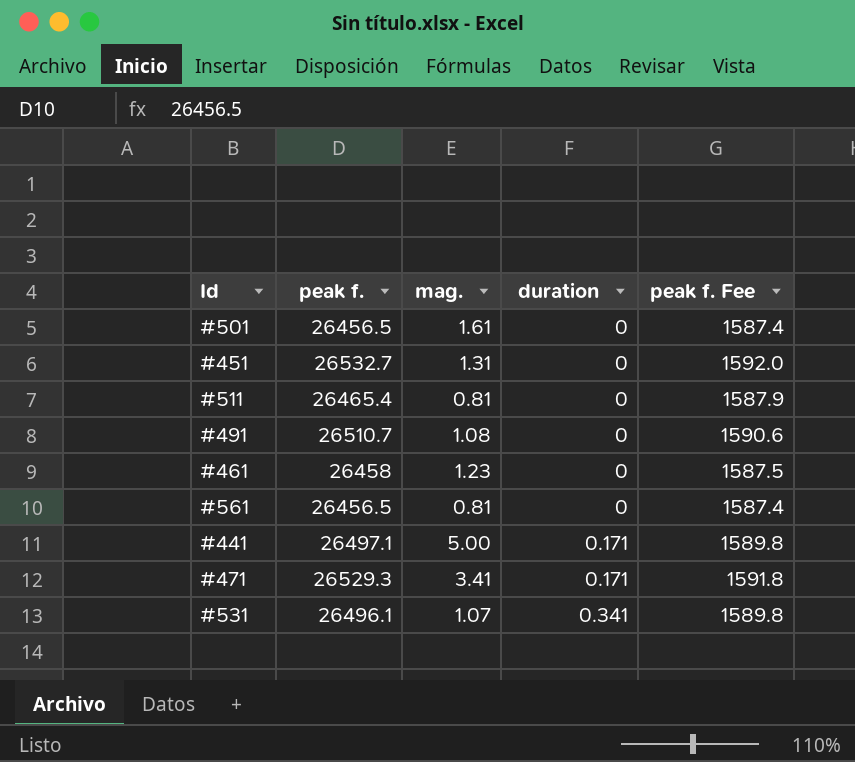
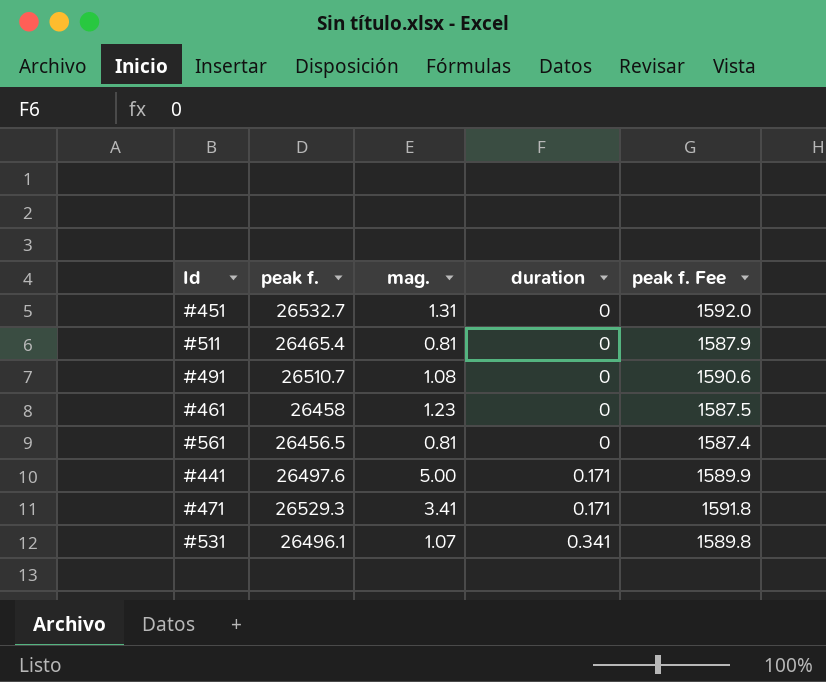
row #501: 26456.5 | 1.61 | 0 | 1587.4 -> none
#441 | peak f.: 26497.1 -> 26497.6
#441 | peak f. Fee: 1589.8 -> 1589.9

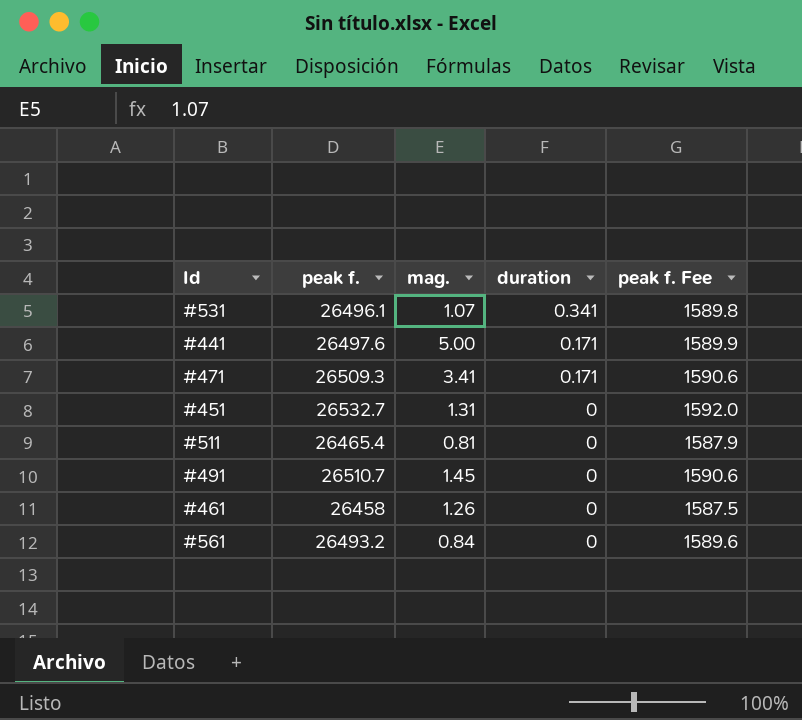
row order: duration ascending -> duration descending
#471 | peak f.: 26529.3 -> 26509.3
#471 | peak f. Fee: 1591.8 -> 1590.6
#491 | mag.: 1.08 -> 1.45
#461 | mag.: 1.23 -> 1.26
#561 | peak f.: 26456.5 -> 26493.2
#561 | mag.: 0.81 -> 0.84
#561 | peak f. Fee: 1587.4 -> 1589.6

